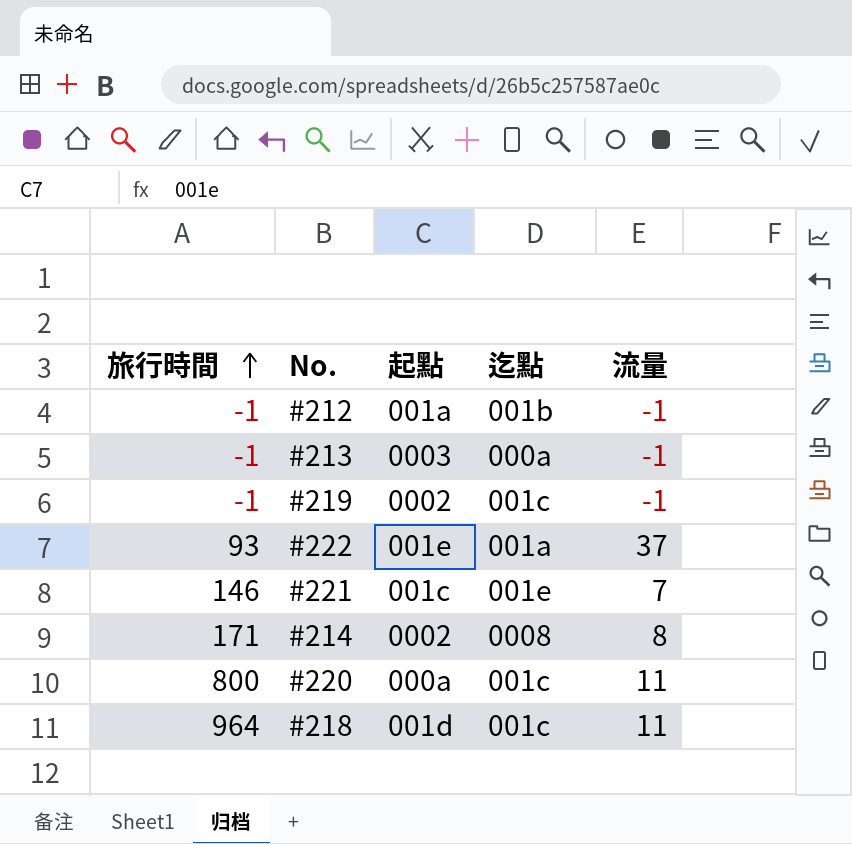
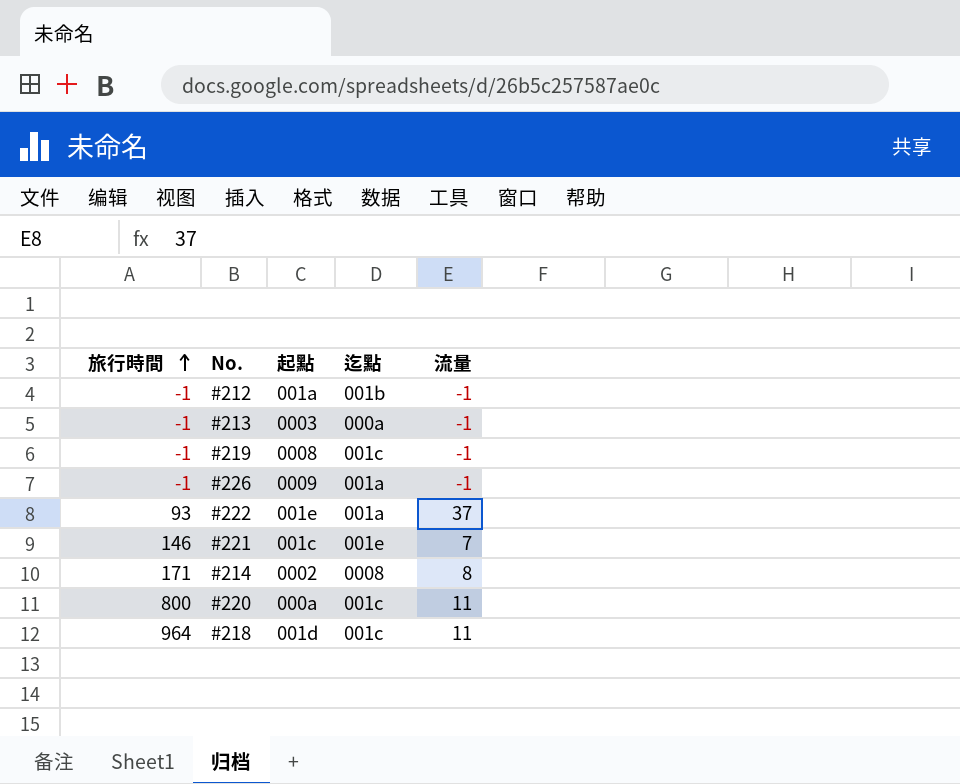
#219 | 起點: 0002 -> 0008
row #226: none -> -1 | 0009 | 001a | -1

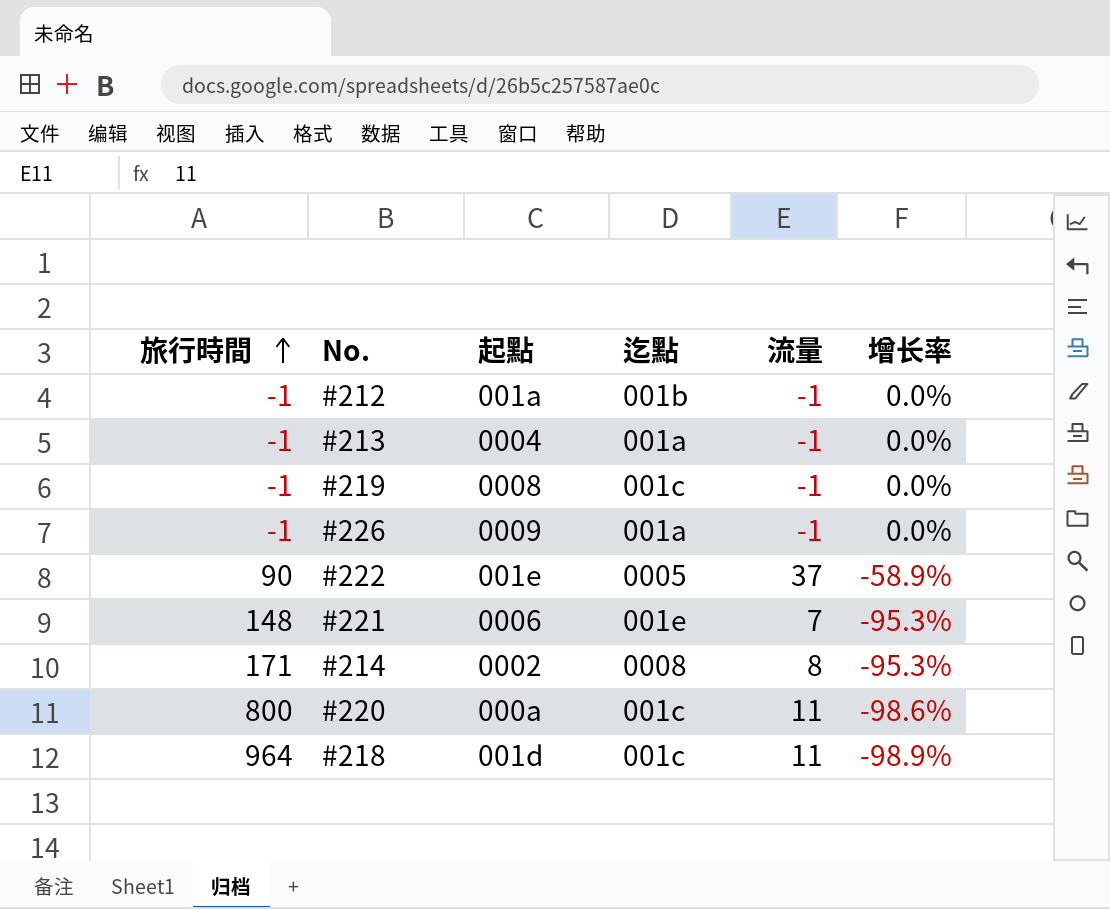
column 增长率 | formula: none -> ([流量] - [旅行時間]) / [旅行時間]
#213 | 起點: 0003 -> 0004
#213 | 迄點: 000a -> 001a
#222 | 旅行時間: 93 -> 90
#222 | 迄點: 001a -> 0005
#221 | 旅行時間: 146 -> 148
#221 | 起點: 001c -> 0006

